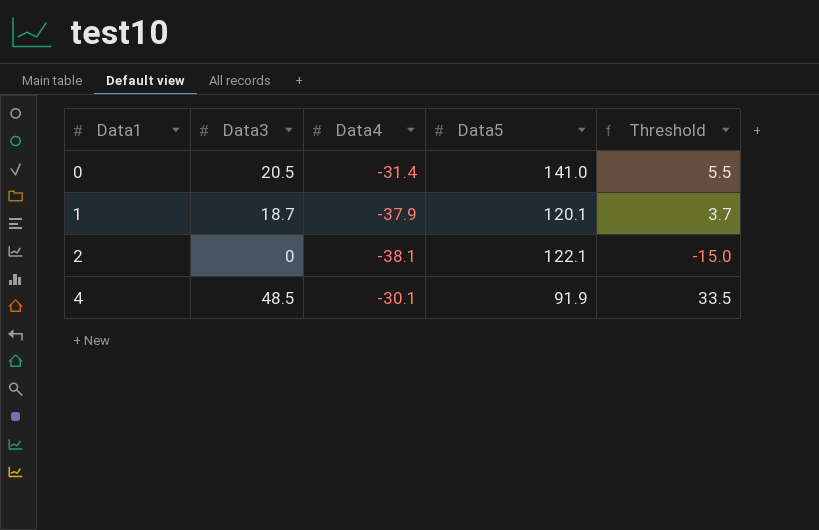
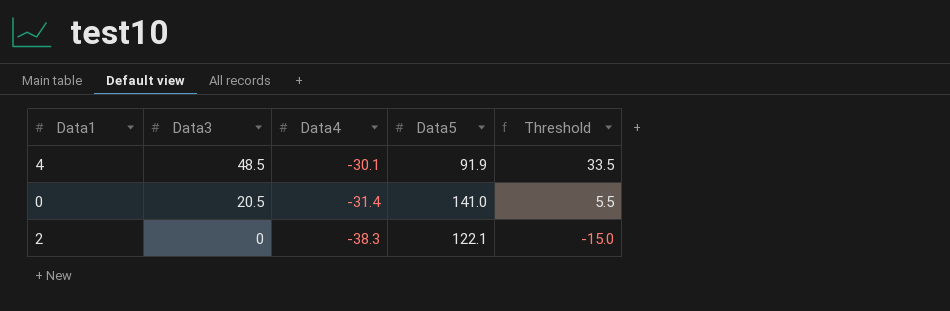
row order: Data1 ascending -> Data3 descending
row 1: 18.7 | -37.9 | 120.1 | 3.7 -> none
2 | Data4: -38.1 -> -38.3

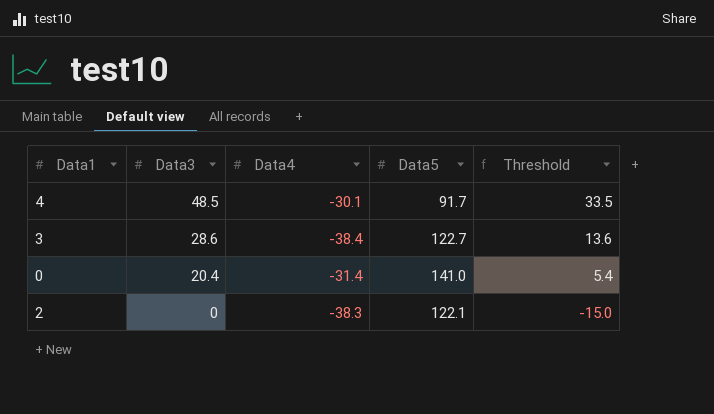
4 | Data5: 91.9 -> 91.7
row 3: none -> 28.6 | -38.4 | 122.7 | 13.6
0 | Data3: 20.5 -> 20.4
0 | Threshold: 5.5 -> 5.4

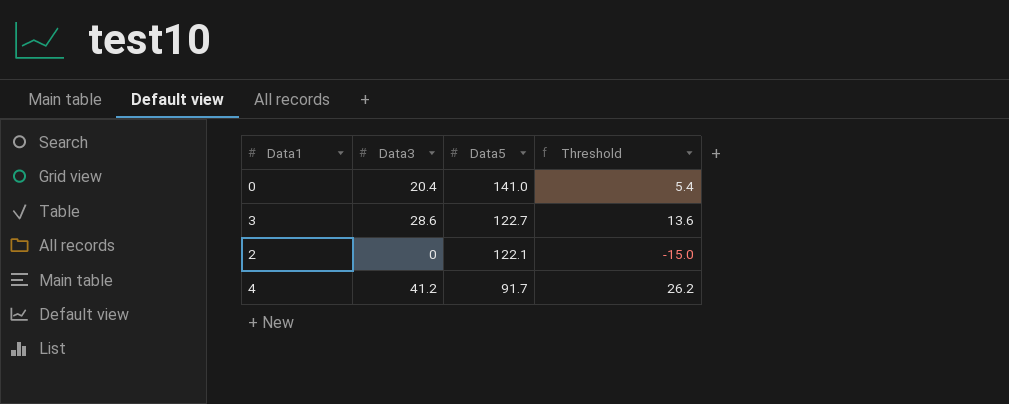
row order: Data3 descending -> Data5 descending
column Data4 | position: 3 -> none
4 | Data3: 48.5 -> 41.2
4 | Threshold: 33.5 -> 26.2

